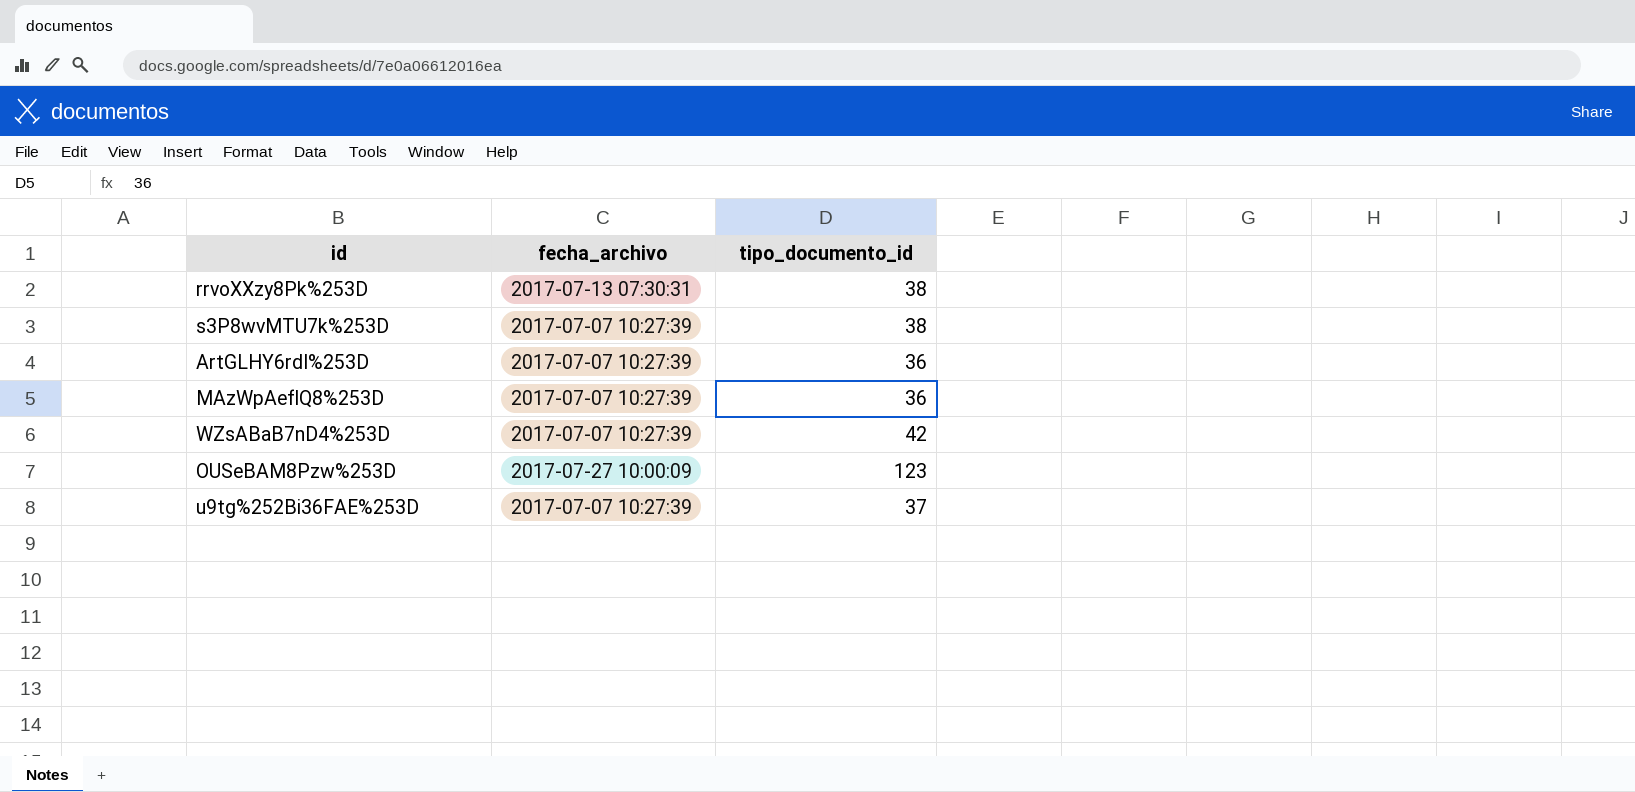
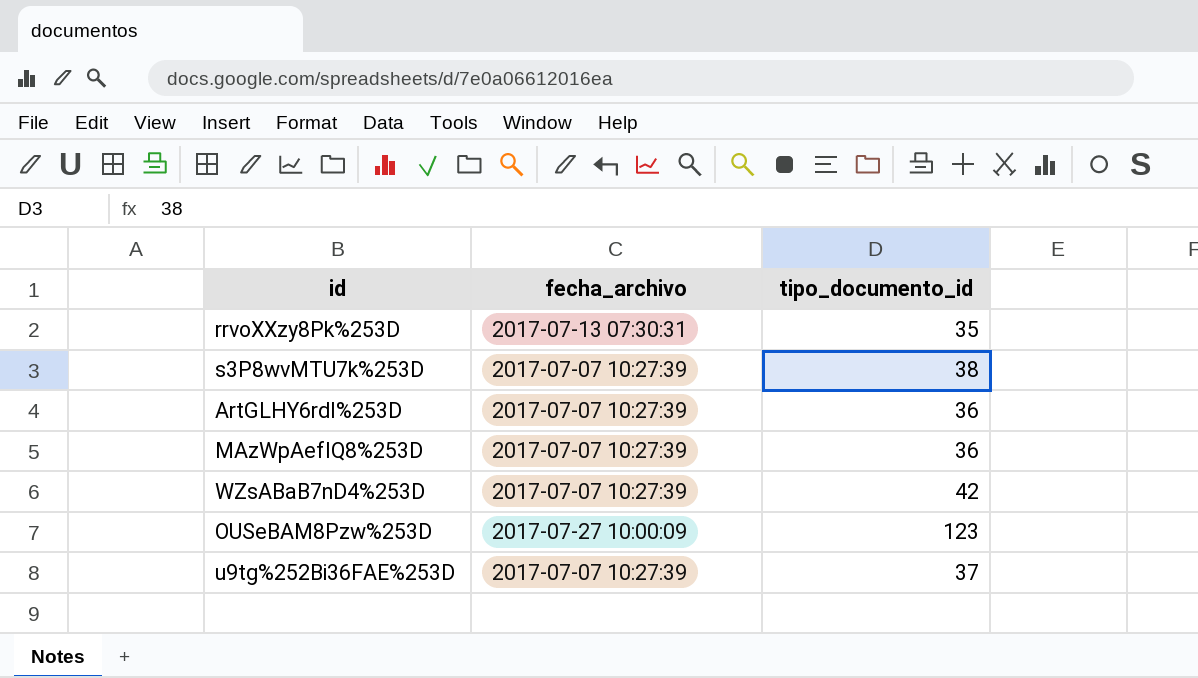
rrvoXXzy8Pk%253D | tipo_documento_id: 38 -> 35

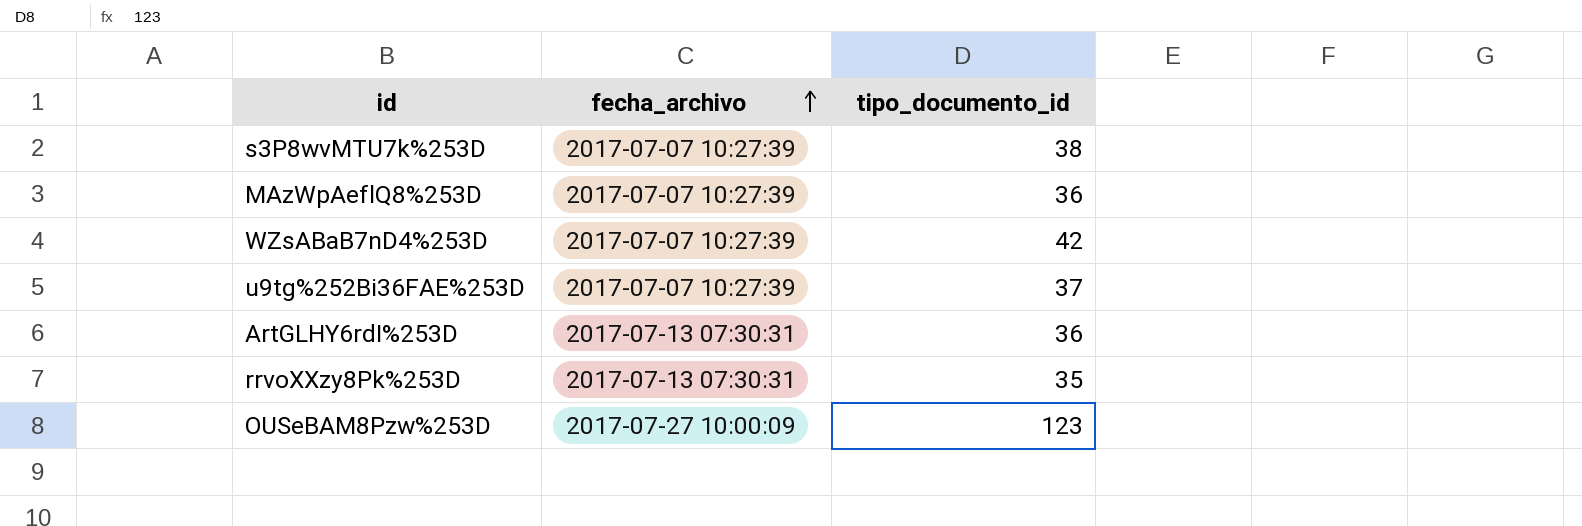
row order: none -> fecha_archivo ascending
ArtGLHY6rdI%253D | fecha_archivo: 2017-07-07 10:27:39 -> 2017-07-13 07:30:31

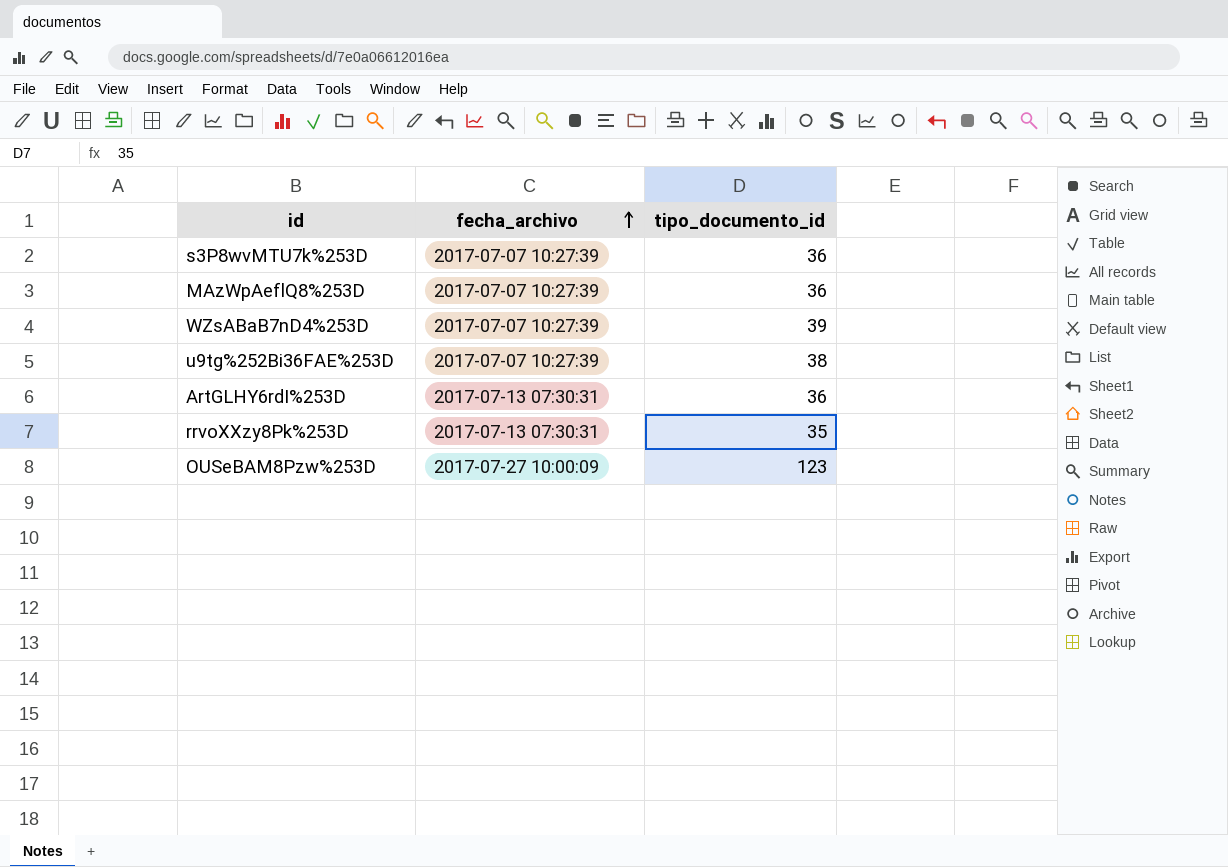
s3P8wvMTU7k%253D | tipo_documento_id: 38 -> 36
WZsABaB7nD4%253D | tipo_documento_id: 42 -> 39
u9tg%252Bi36FAE%253D | tipo_documento_id: 37 -> 38

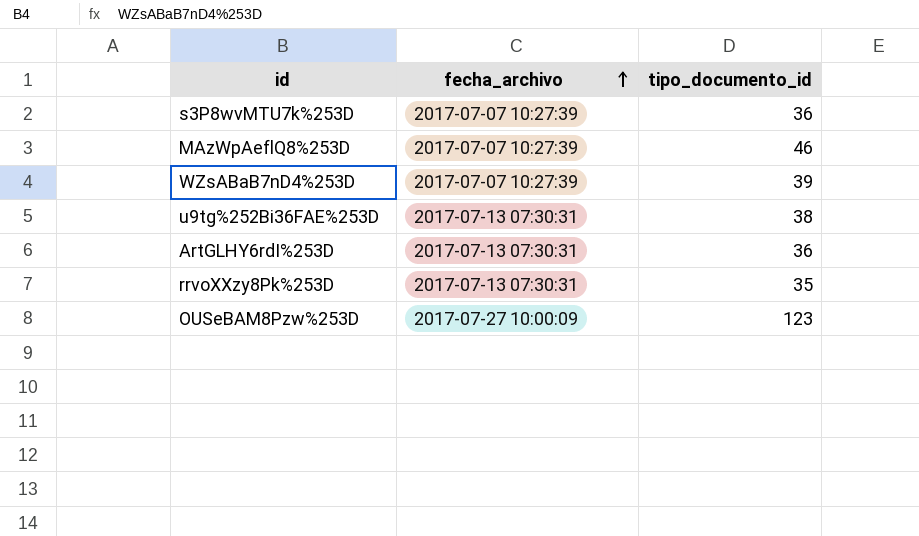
MAzWpAeflQ8%253D | tipo_documento_id: 36 -> 46
u9tg%252Bi36FAE%253D | fecha_archivo: 2017-07-07 10:27:39 -> 2017-07-13 07:30:31

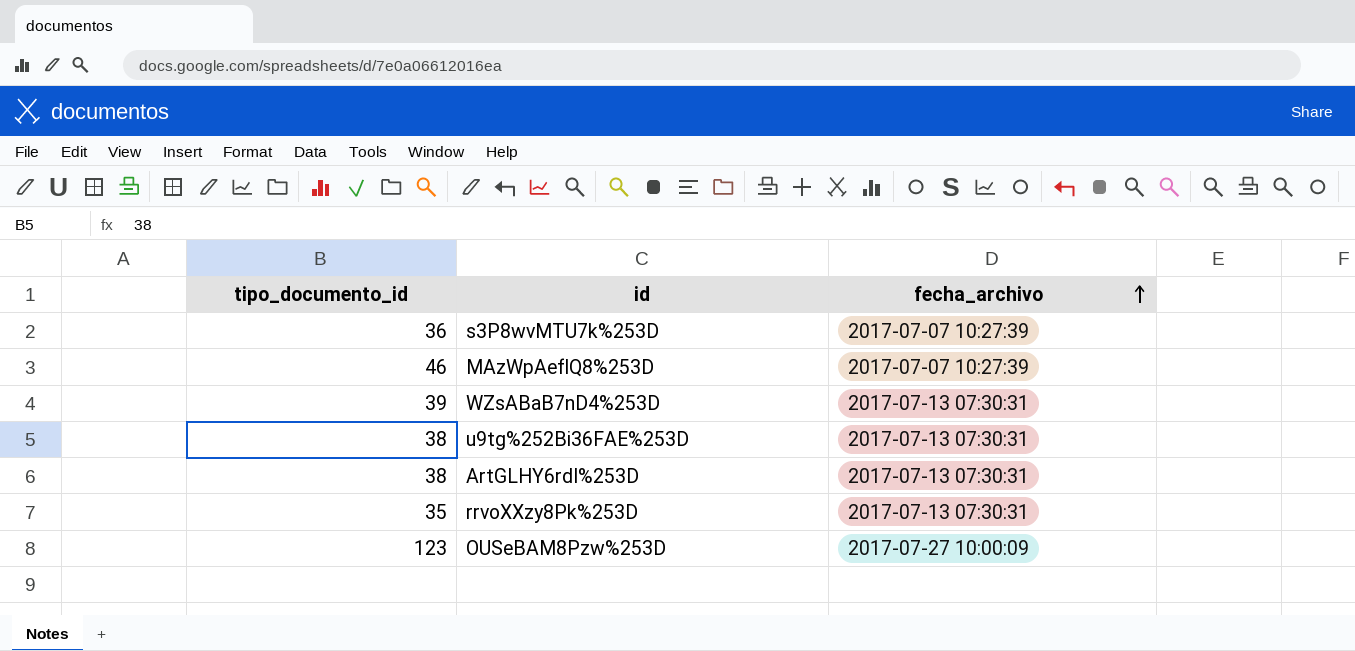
column tipo_documento_id | position: 3 -> 1
WZsABaB7nD4%253D | fecha_archivo: 2017-07-07 10:27:39 -> 2017-07-13 07:30:31
ArtGLHY6rdI%253D | tipo_documento_id: 36 -> 38

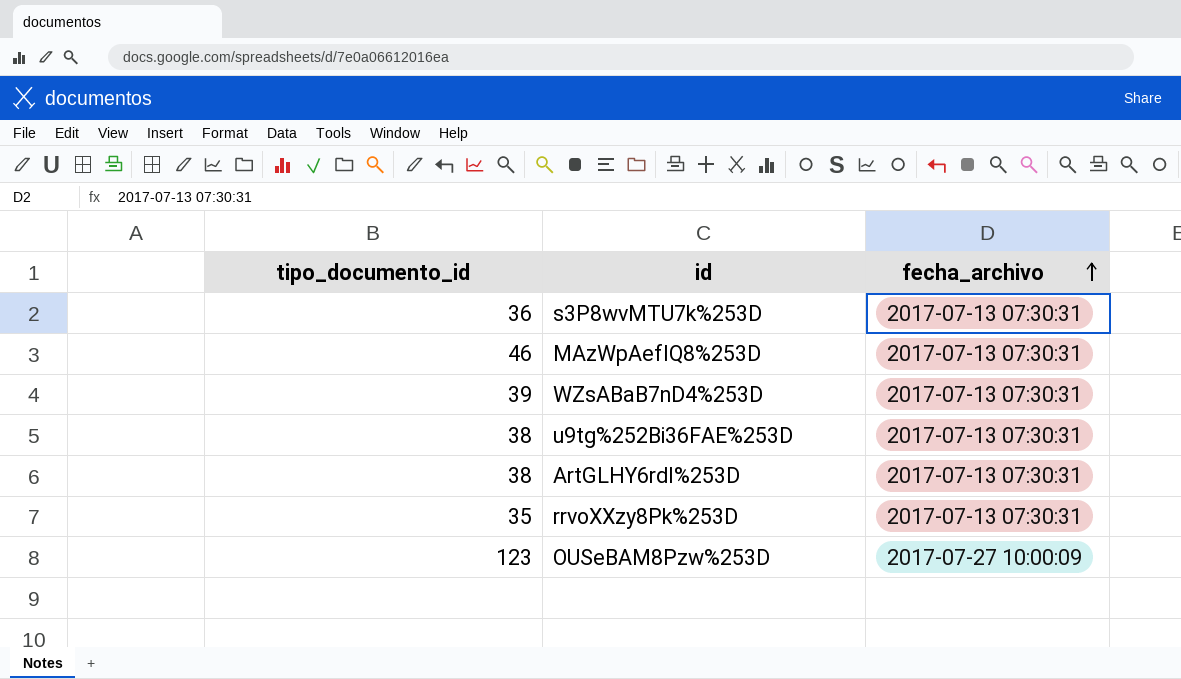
s3P8wvMTU7k%253D | fecha_archivo: 2017-07-07 10:27:39 -> 2017-07-13 07:30:31
MAzWpAeflQ8%253D | fecha_archivo: 2017-07-07 10:27:39 -> 2017-07-13 07:30:31

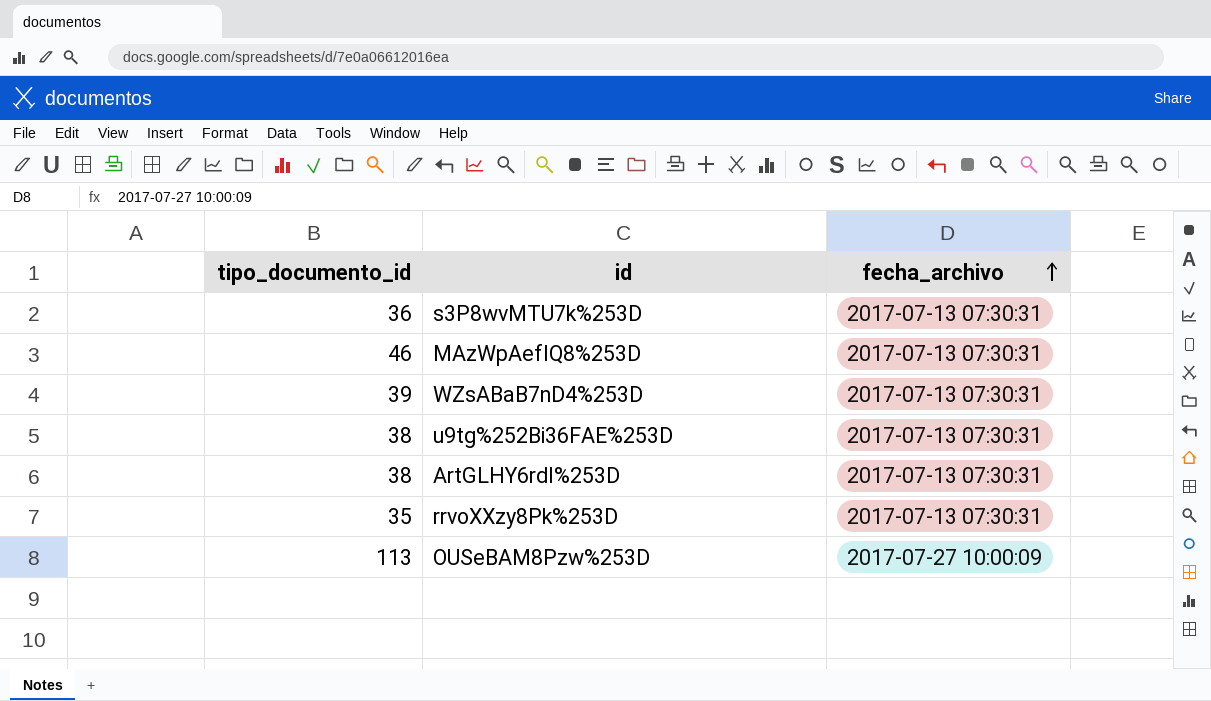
OUSeBAM8Pzw%253D | tipo_documento_id: 123 -> 113

